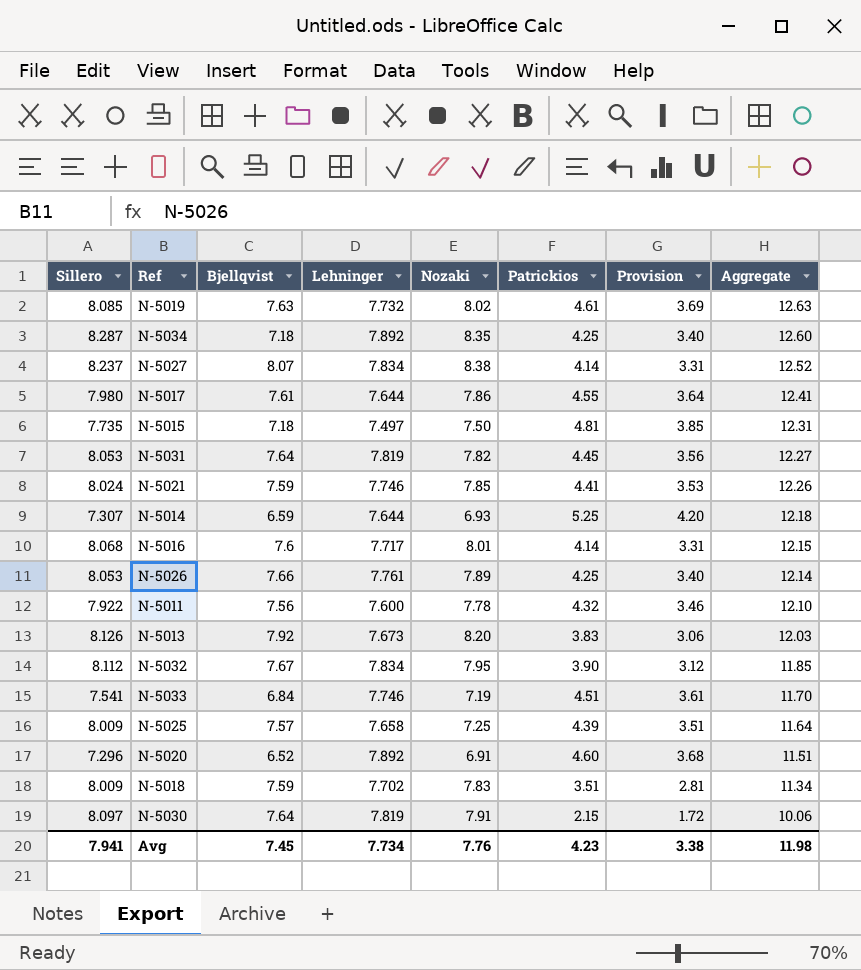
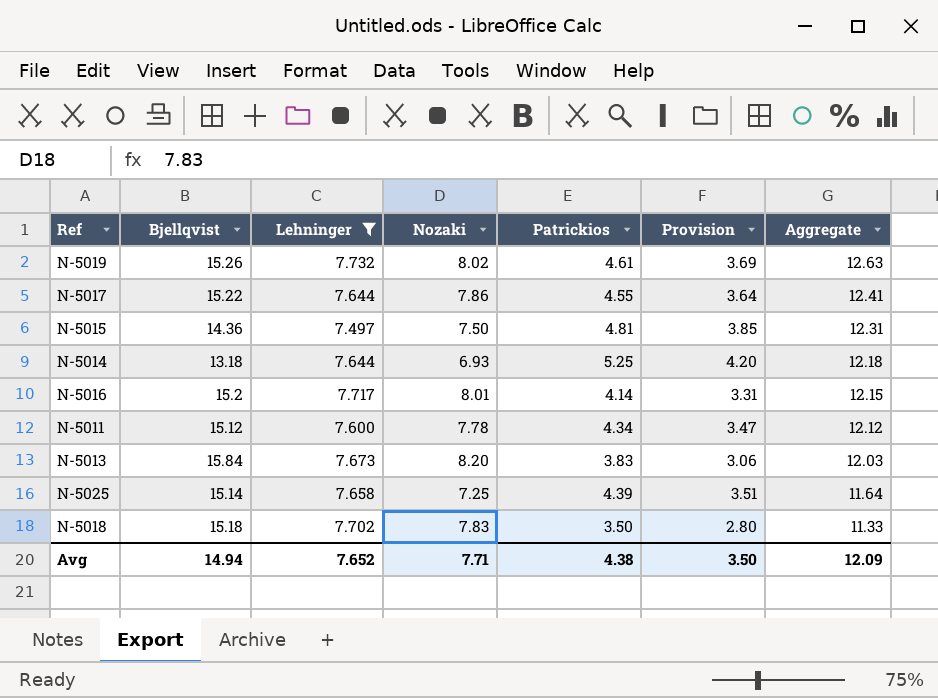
filter: none -> Lehninger <= 7.732
column Sillero | position: 1 -> none
N-5019 | Bjellqvist: 7.63 -> 15.26
N-5017 | Bjellqvist: 7.61 -> 15.22
N-5015 | Bjellqvist: 7.18 -> 14.36
N-5014 | Bjellqvist: 6.59 -> 13.18
N-5016 | Bjellqvist: 7.6 -> 15.2
N-5011 | Bjellqvist: 7.56 -> 15.12
N-5011 | Patrickios: 4.32 -> 4.34
N-5011 | Provision: 3.46 -> 3.47
N-5011 | Aggregate: 12.10 -> 12.12
N-5013 | Bjellqvist: 7.92 -> 15.84
N-5025 | Bjellqvist: 7.57 -> 15.14
N-5018 | Bjellqvist: 7.59 -> 15.18
N-5018 | Patrickios: 3.51 -> 3.50
N-5018 | Provision: 2.81 -> 2.80
N-5018 | Aggregate: 11.34 -> 11.33
Avg | Bjellqvist: 7.45 -> 14.94
Avg | Lehninger: 7.734 -> 7.652
Avg | Nozaki: 7.76 -> 7.71
Avg | Patrickios: 4.23 -> 4.38
Avg | Provision: 3.38 -> 3.50
Avg | Aggregate: 11.98 -> 12.09

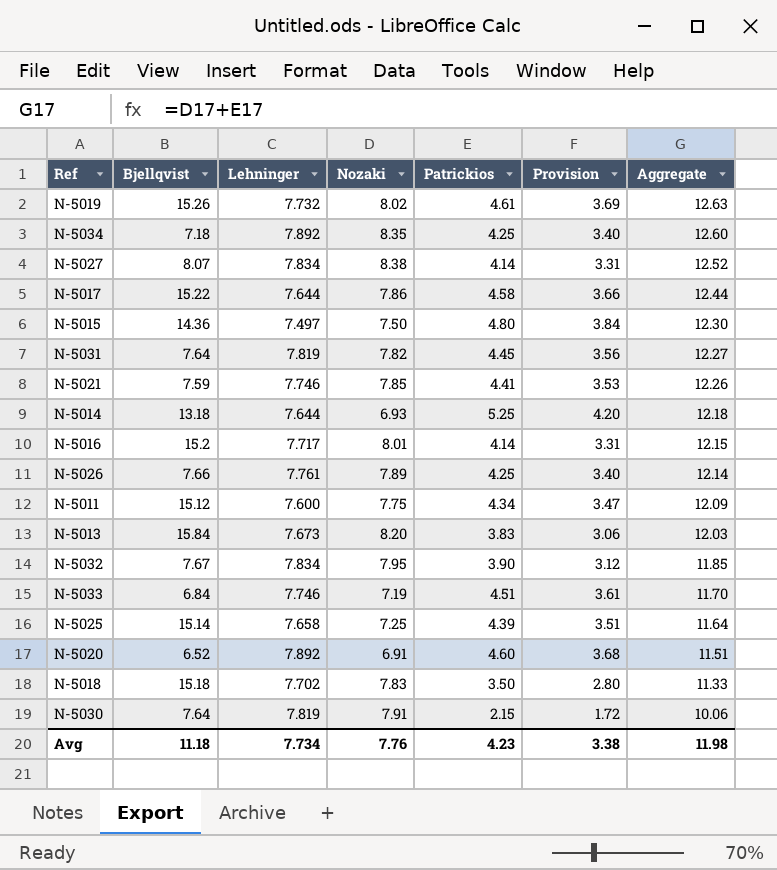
filter: Lehninger <= 7.732 -> none
N-5017 | Patrickios: 4.55 -> 4.58
N-5017 | Provision: 3.64 -> 3.66
N-5017 | Aggregate: 12.41 -> 12.44
N-5015 | Patrickios: 4.81 -> 4.80
N-5015 | Provision: 3.85 -> 3.84
N-5015 | Aggregate: 12.31 -> 12.30
N-5011 | Nozaki: 7.78 -> 7.75
N-5011 | Aggregate: 12.12 -> 12.09
Avg | Bjellqvist: 14.94 -> 11.18
Avg | Lehninger: 7.652 -> 7.734
Avg | Nozaki: 7.71 -> 7.76
Avg | Patrickios: 4.38 -> 4.23
Avg | Provision: 3.50 -> 3.38
Avg | Aggregate: 12.09 -> 11.98

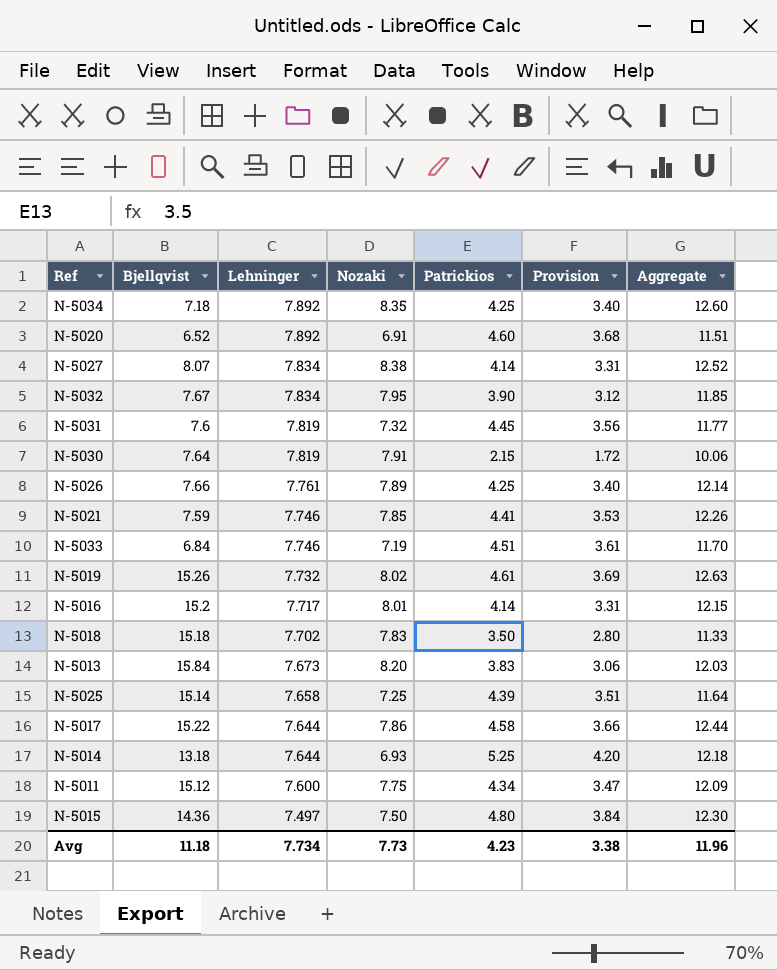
row order: Aggregate descending -> Lehninger descending
N-5031 | Bjellqvist: 7.64 -> 7.6
N-5031 | Nozaki: 7.82 -> 7.32
N-5031 | Aggregate: 12.27 -> 11.77
Avg | Nozaki: 7.76 -> 7.73
Avg | Aggregate: 11.98 -> 11.96

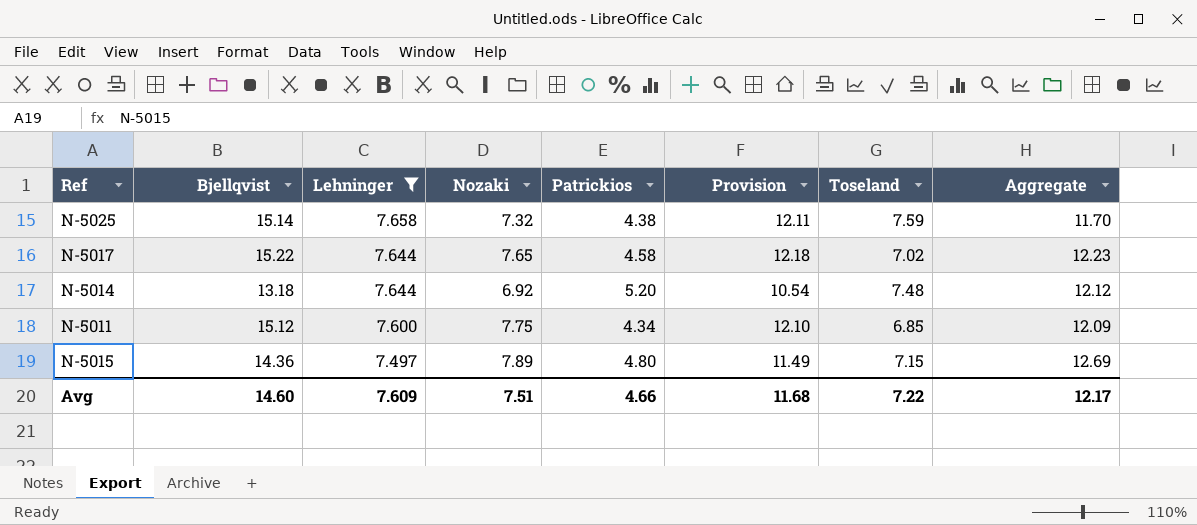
filter: none -> Lehninger <= 7.658
column Provision | formula: [Patrickios] * 0.8 -> [Bjellqvist] * 0.8
column Toseland | position: none -> 7
N-5025 | Nozaki: 7.25 -> 7.32
N-5025 | Patrickios: 4.39 -> 4.38
N-5025 | Aggregate: 11.64 -> 11.70
N-5017 | Nozaki: 7.86 -> 7.65
N-5017 | Aggregate: 12.44 -> 12.23
N-5014 | Nozaki: 6.93 -> 6.92
N-5014 | Patrickios: 5.25 -> 5.20
N-5014 | Aggregate: 12.18 -> 12.12
N-5015 | Nozaki: 7.50 -> 7.89
N-5015 | Aggregate: 12.30 -> 12.69
Avg | Bjellqvist: 11.18 -> 14.60
Avg | Lehninger: 7.734 -> 7.609
Avg | Nozaki: 7.73 -> 7.51
Avg | Patrickios: 4.23 -> 4.66
Avg | Provision: 3.38 -> 11.68
Avg | Aggregate: 11.96 -> 12.17

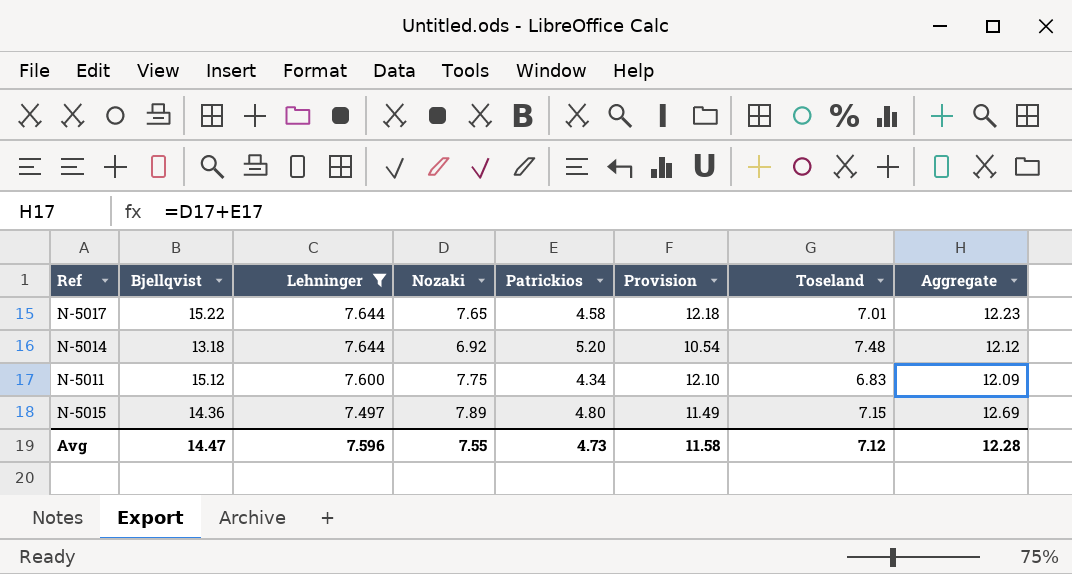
row N-5025: 15.14 | 7.658 | 7.32 | 4.38 | 12.11 | 7.59 | 11.70 -> none
N-5017 | Toseland: 7.02 -> 7.01
N-5011 | Toseland: 6.85 -> 6.83
Avg | Bjellqvist: 14.60 -> 14.47
Avg | Lehninger: 7.609 -> 7.596
Avg | Nozaki: 7.51 -> 7.55
Avg | Patrickios: 4.66 -> 4.73
Avg | Provision: 11.68 -> 11.58
Avg | Toseland: 7.22 -> 7.12
Avg | Aggregate: 12.17 -> 12.28

